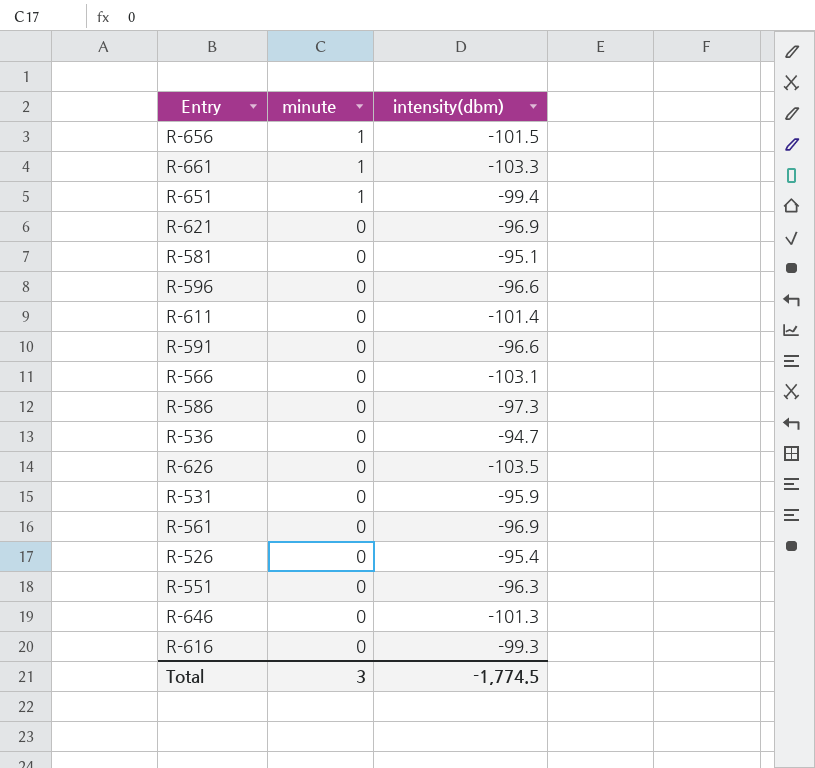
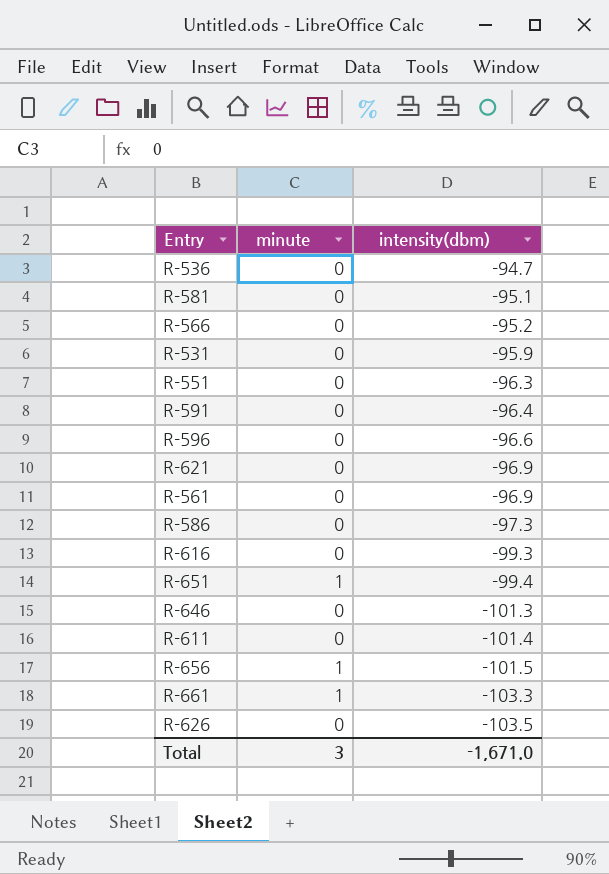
row order: minute descending -> intensity(dbm) descending
row R-526: 0 | -95.4 -> none
R-566 | intensity(dbm): -103.1 -> -95.2
R-591 | intensity(dbm): -96.6 -> -96.4
Total | intensity(dbm): -1,774.5 -> -1,671.0

